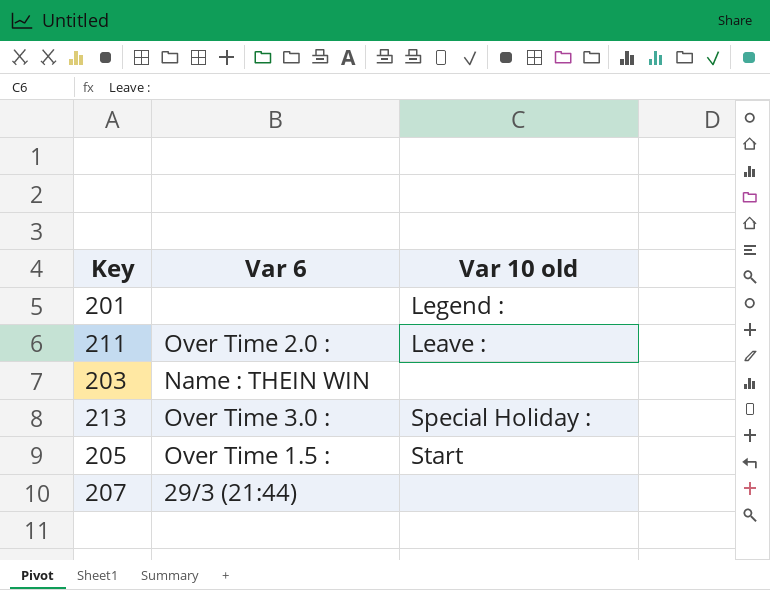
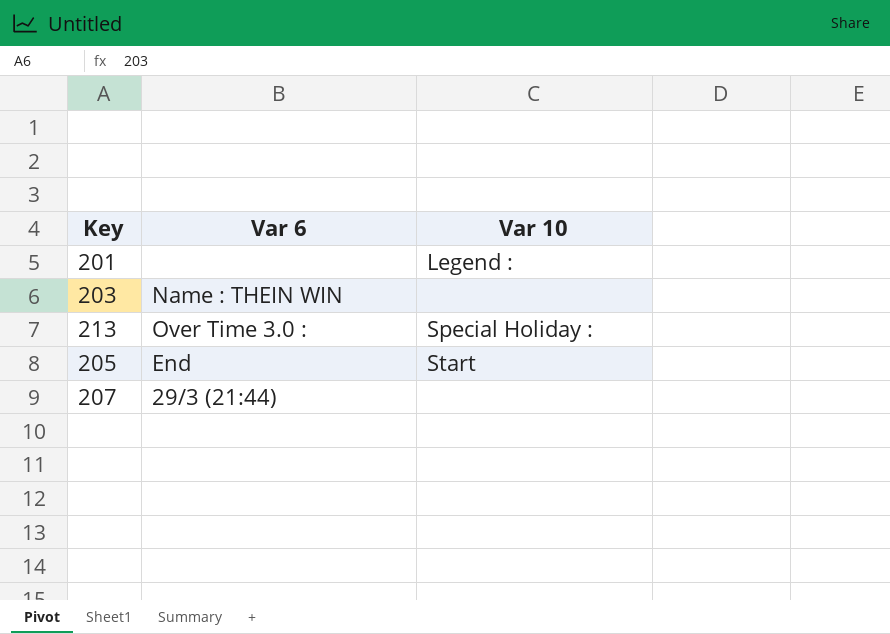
column name: Var 10 old -> Var 10
row 211: Over Time 2.0 : | Leave : -> none
205 | Var 6: Over Time 1.5 : -> End

